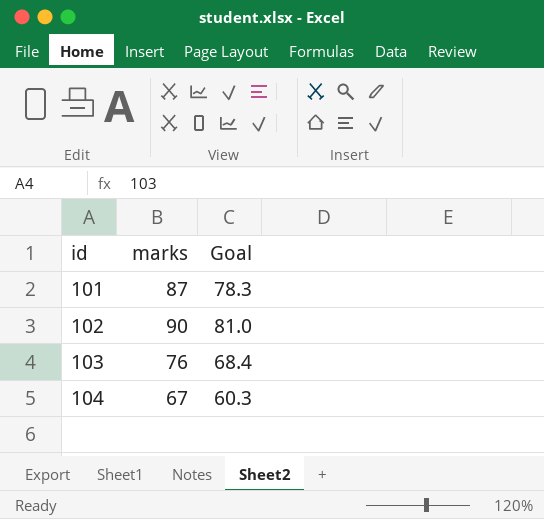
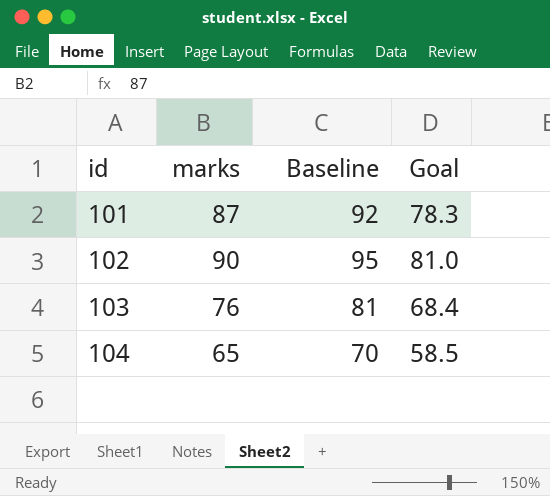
column Baseline | formula: none -> [marks] + 5
104 | marks: 67 -> 65
104 | Goal: 60.3 -> 58.5

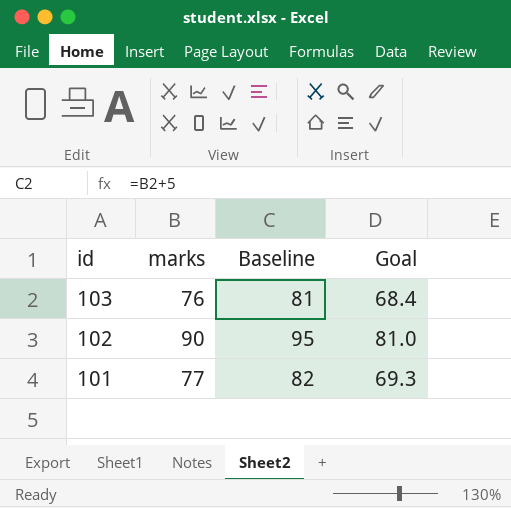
row order: id ascending -> id descending
row 104: 65 | 70 | 58.5 -> none
101 | marks: 87 -> 77
101 | Baseline: 92 -> 82
101 | Goal: 78.3 -> 69.3

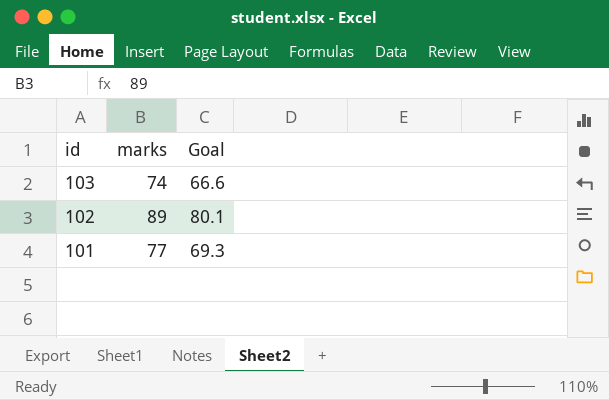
column Baseline | formula: [marks] + 5 -> none
103 | marks: 76 -> 74
103 | Goal: 68.4 -> 66.6
102 | marks: 90 -> 89
102 | Goal: 81.0 -> 80.1

